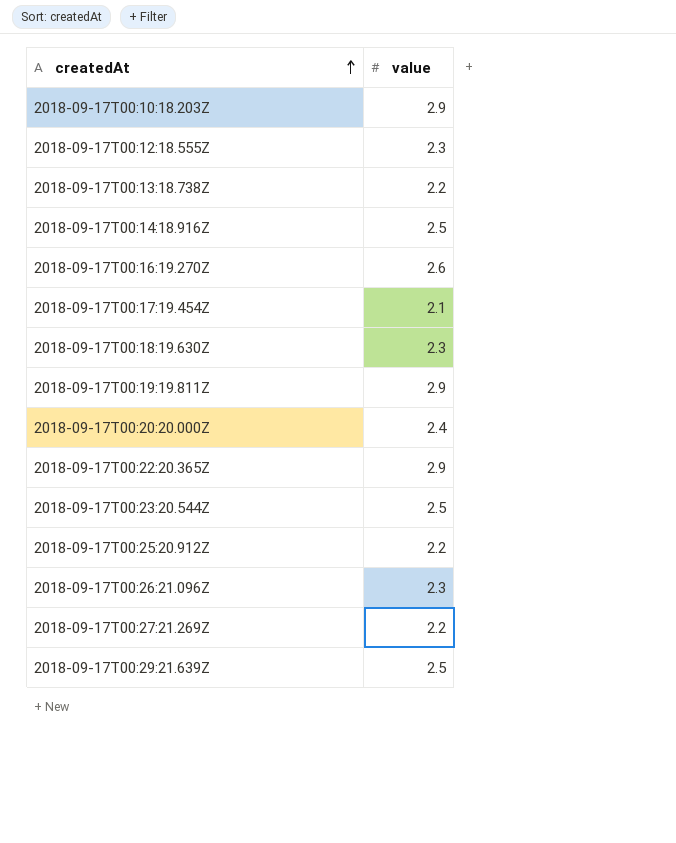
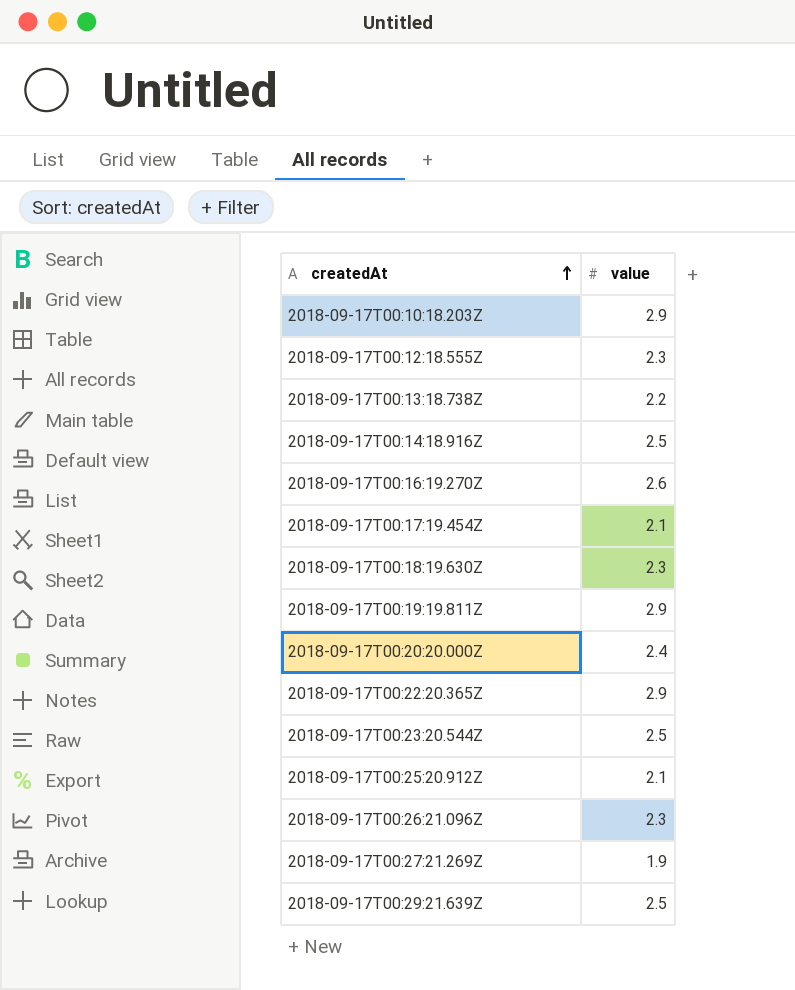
2018-09-17T00:25:20.912Z | value: 2.2 -> 2.1
2018-09-17T00:27:21.269Z | value: 2.2 -> 1.9

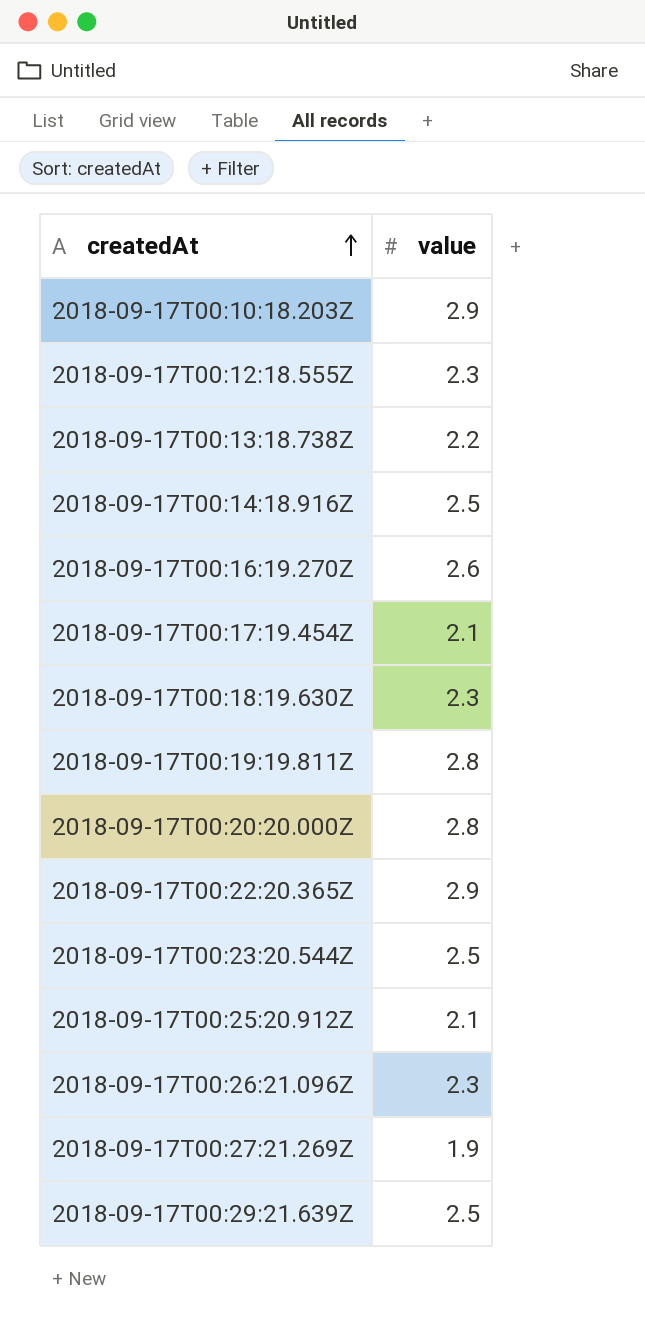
2018-09-17T00:19:19.811Z | value: 2.9 -> 2.8
2018-09-17T00:20:20.000Z | value: 2.4 -> 2.8

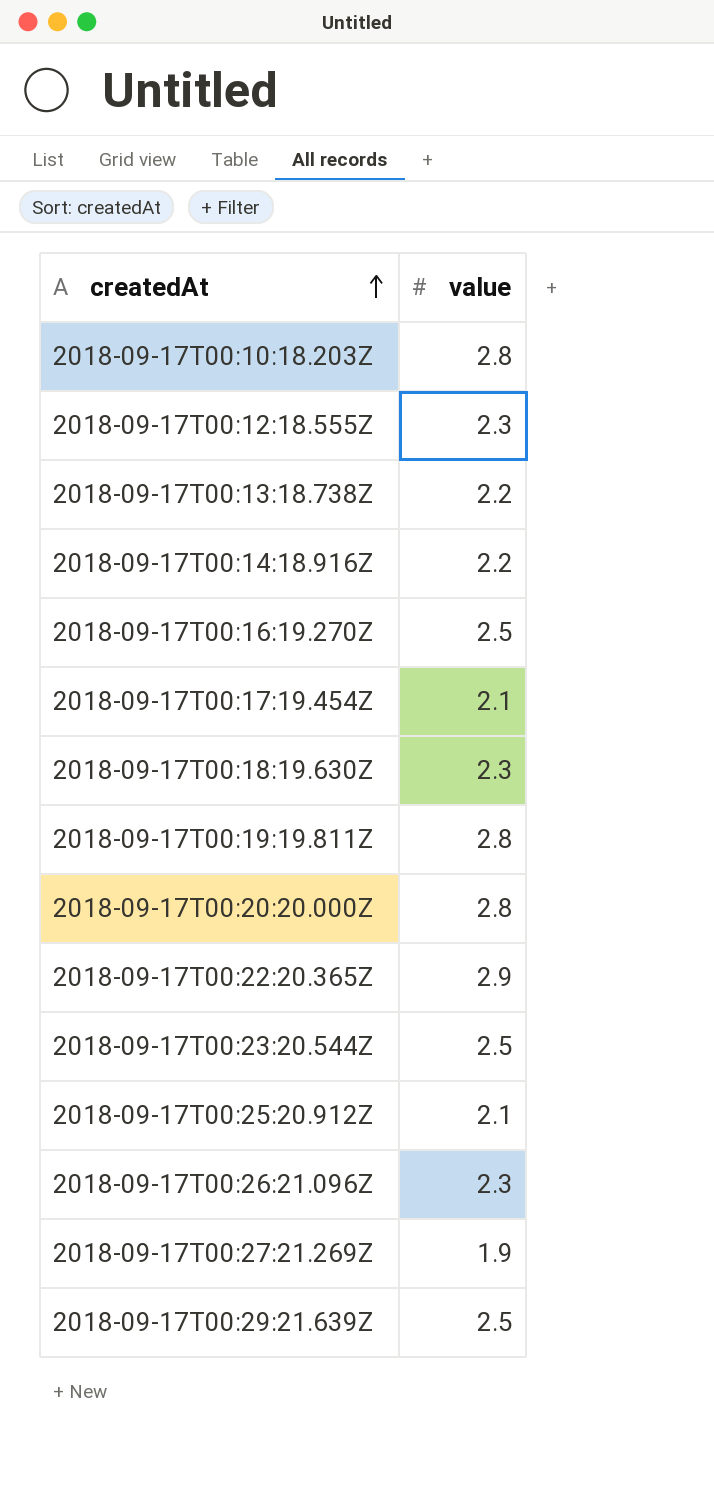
2018-09-17T00:10:18.203Z | value: 2.9 -> 2.8
2018-09-17T00:14:18.916Z | value: 2.5 -> 2.2
2018-09-17T00:16:19.270Z | value: 2.6 -> 2.5

